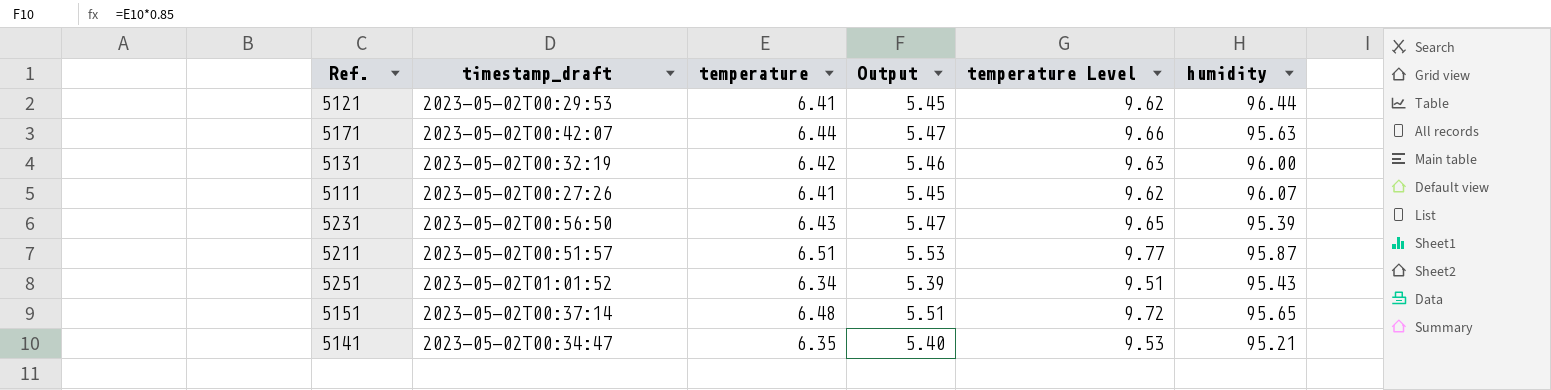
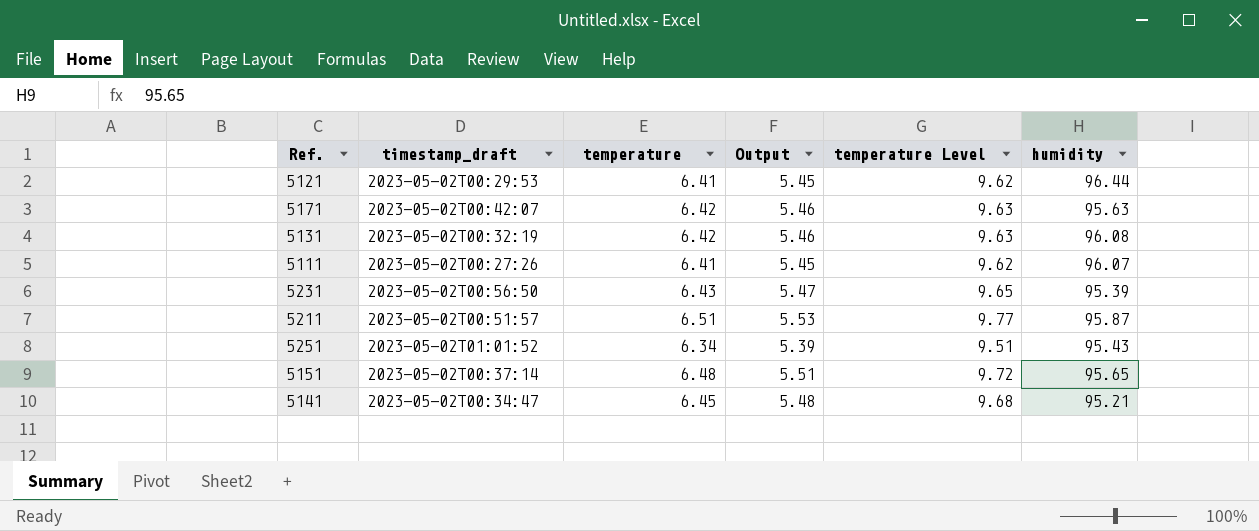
5171 | temperature: 6.44 -> 6.42
5171 | Output: 5.47 -> 5.46
5171 | temperature Level: 9.66 -> 9.63
5131 | humidity: 96.00 -> 96.08
5141 | temperature: 6.35 -> 6.45
5141 | Output: 5.40 -> 5.48
5141 | temperature Level: 9.53 -> 9.68

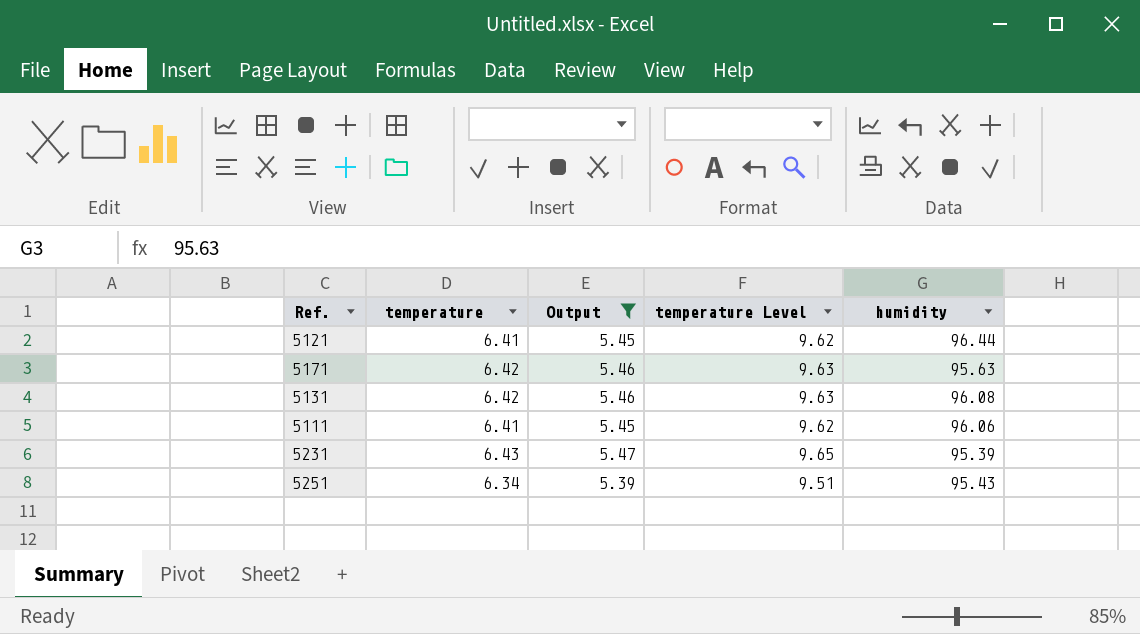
filter: none -> Output <= 5.47
column timestamp_draft | position: 2 -> none
5111 | humidity: 96.07 -> 96.06

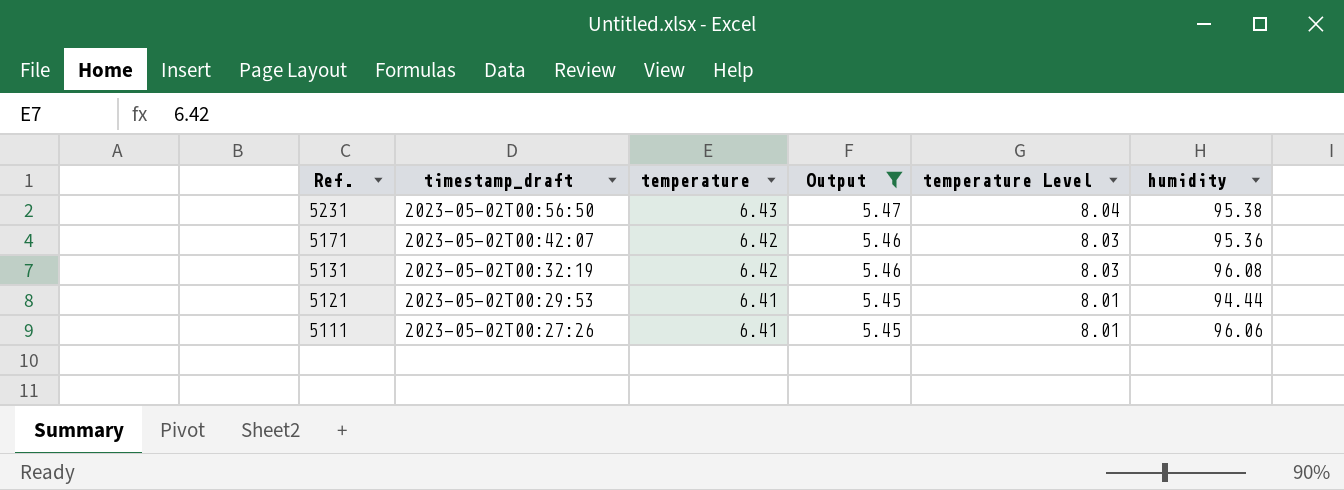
row order: none -> Ref. descending
column timestamp_draft | position: none -> 2
column temperature Level | formula: [temperature] * 1.5 -> [temperature] * 1.25
row 5251: 6.34 | 5.39 | 9.51 | 95.43 -> none
5231 | humidity: 95.39 -> 95.38
5171 | humidity: 95.63 -> 95.36
5121 | humidity: 96.44 -> 94.44

